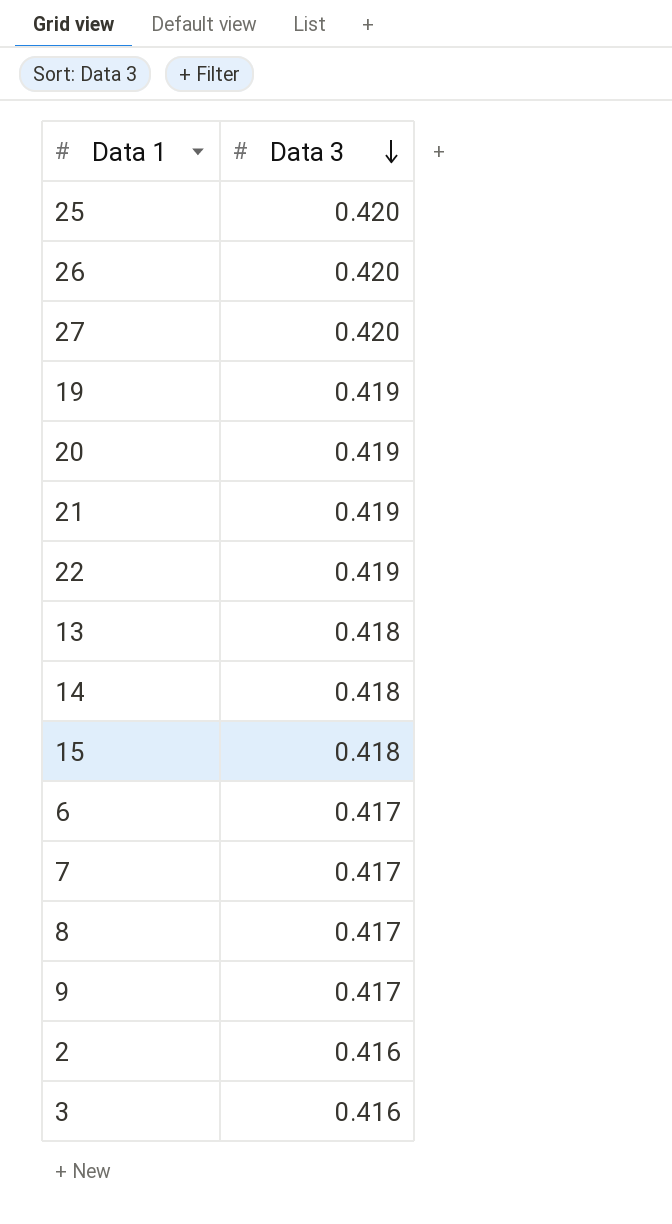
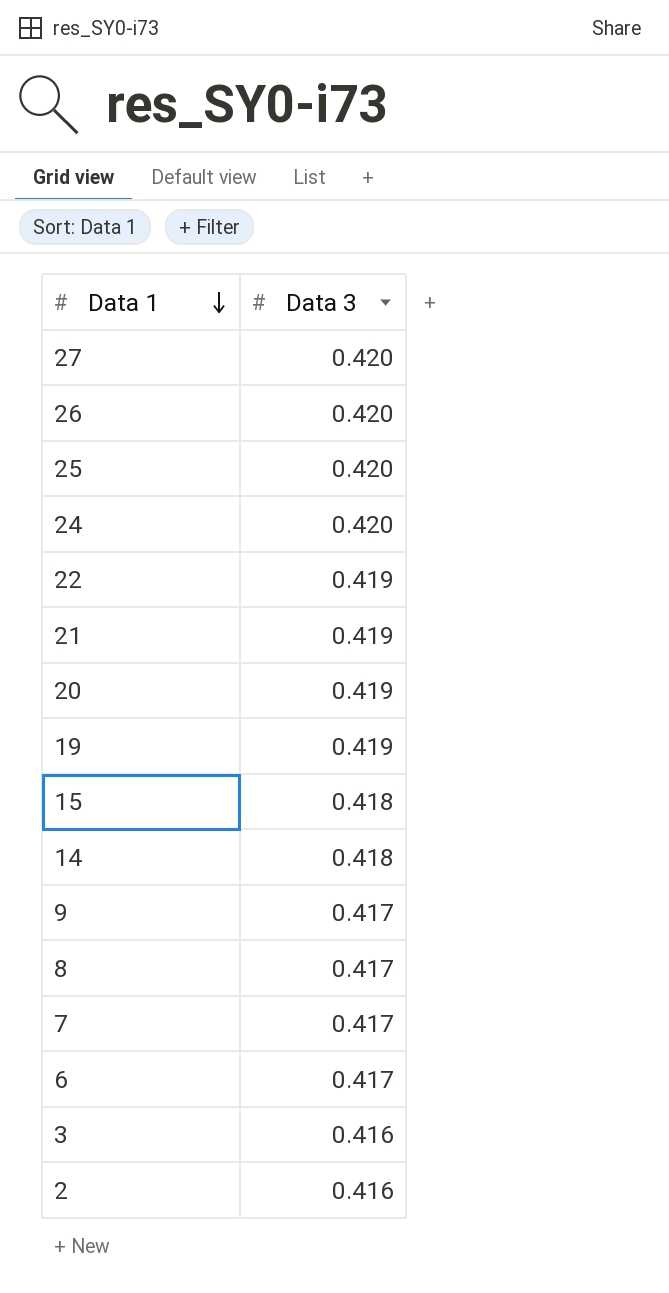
row order: Data 3 descending -> Data 1 descending
row 13: 0.418 -> none
row 24: none -> 0.420

